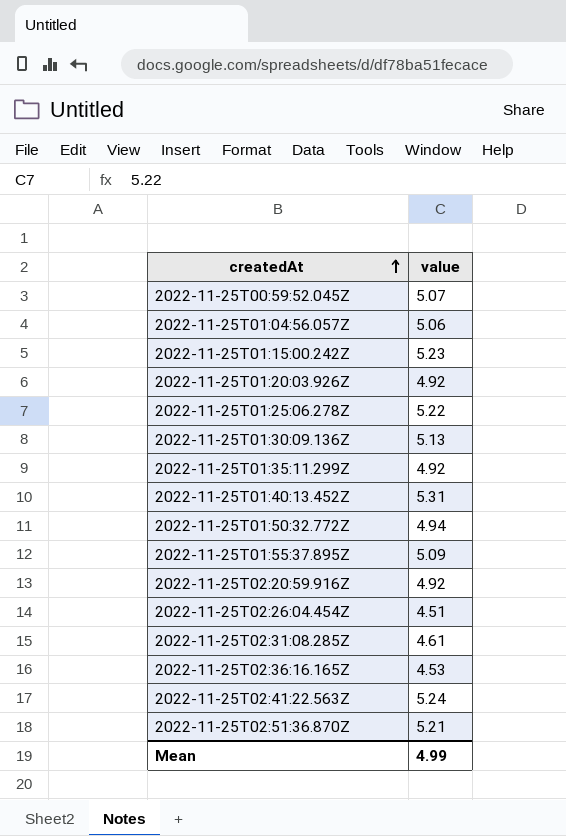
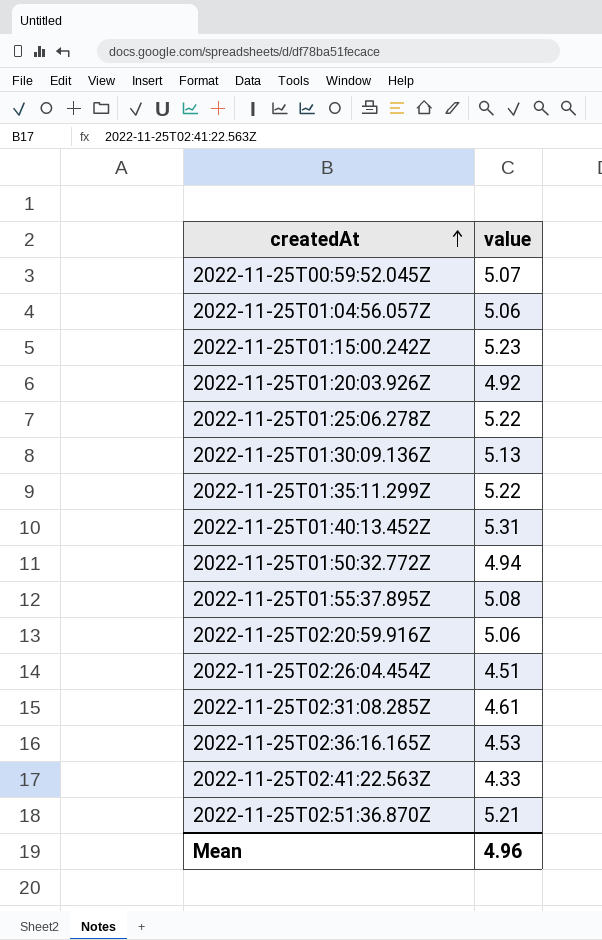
2022-11-25T01:35:11.299Z | value: 4.92 -> 5.22
2022-11-25T01:55:37.895Z | value: 5.09 -> 5.08
2022-11-25T02:20:59.916Z | value: 4.92 -> 5.06
2022-11-25T02:41:22.563Z | value: 5.24 -> 4.33
Mean | value: 4.99 -> 4.96

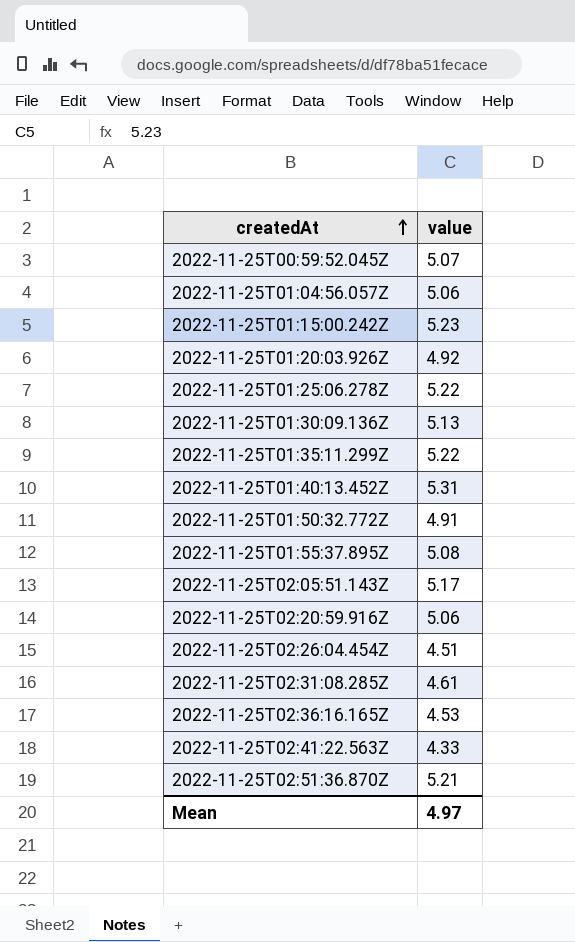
2022-11-25T01:50:32.772Z | value: 4.94 -> 4.91
row 2022-11-25T02:05:51.143Z: none -> 5.17
Mean | value: 4.96 -> 4.97

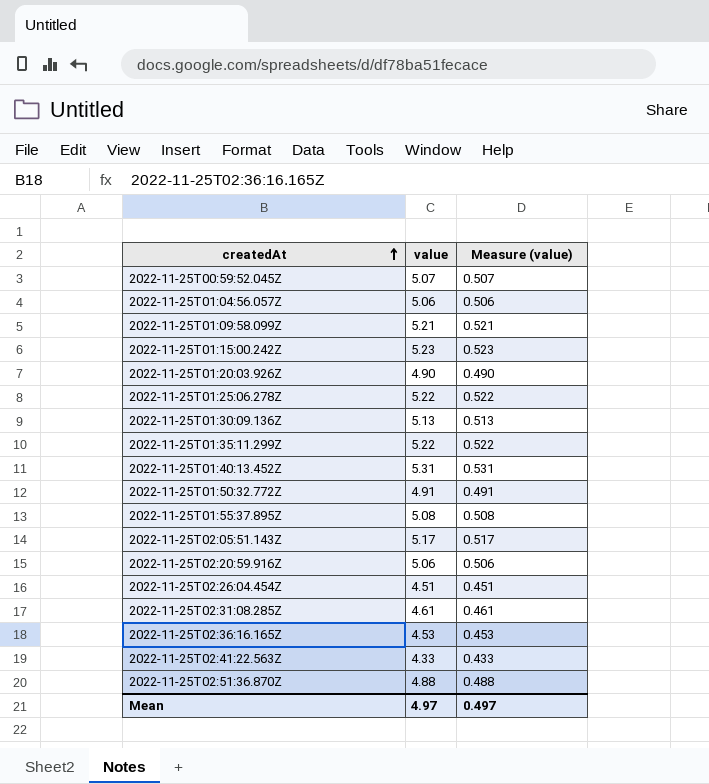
column Measure (value) | formula: none -> [value] * 0.1
row 2022-11-25T01:09:58.099Z: none -> 5.21 | 0.521
2022-11-25T01:20:03.926Z | value: 4.92 -> 4.90
2022-11-25T02:51:36.870Z | value: 5.21 -> 4.88

